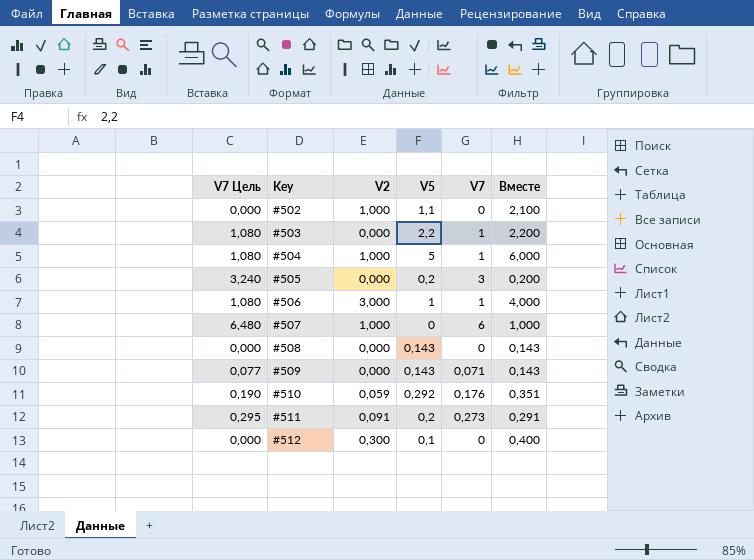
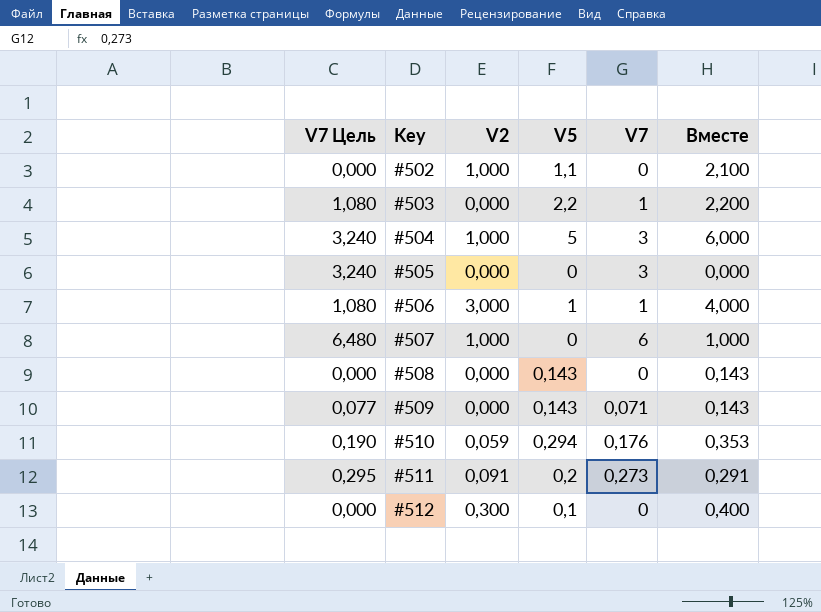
#504 | V7 Цель: 1,080 -> 3,240
#504 | V7: 1 -> 3
#505 | V5: 0,2 -> 0
#505 | Вместе: 0,200 -> 0,000
#510 | V5: 0,292 -> 0,294
#510 | Вместе: 0,351 -> 0,353

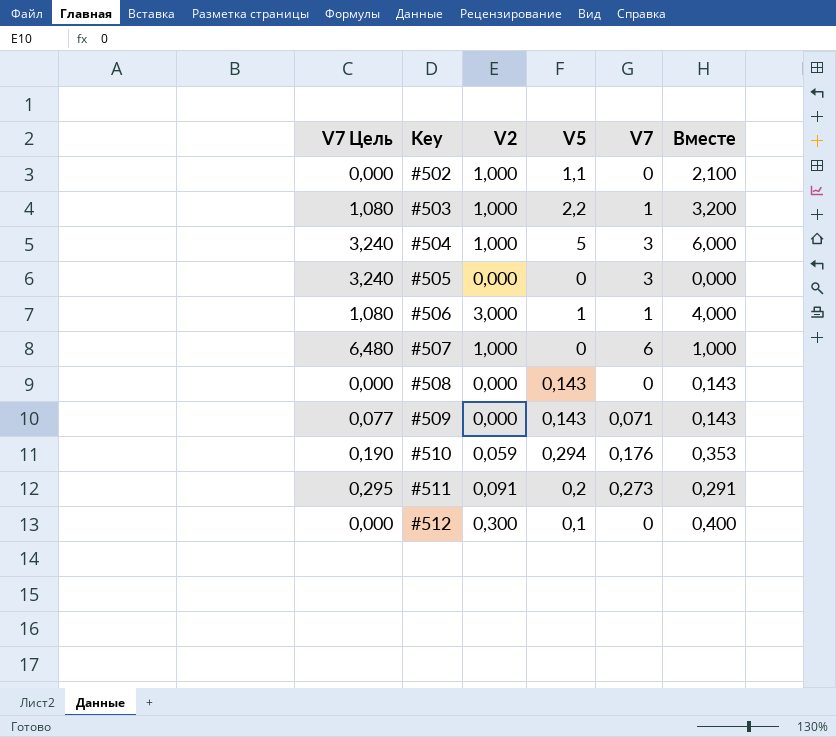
#503 | V2: 0,000 -> 1,000
#503 | Вместе: 2,200 -> 3,200

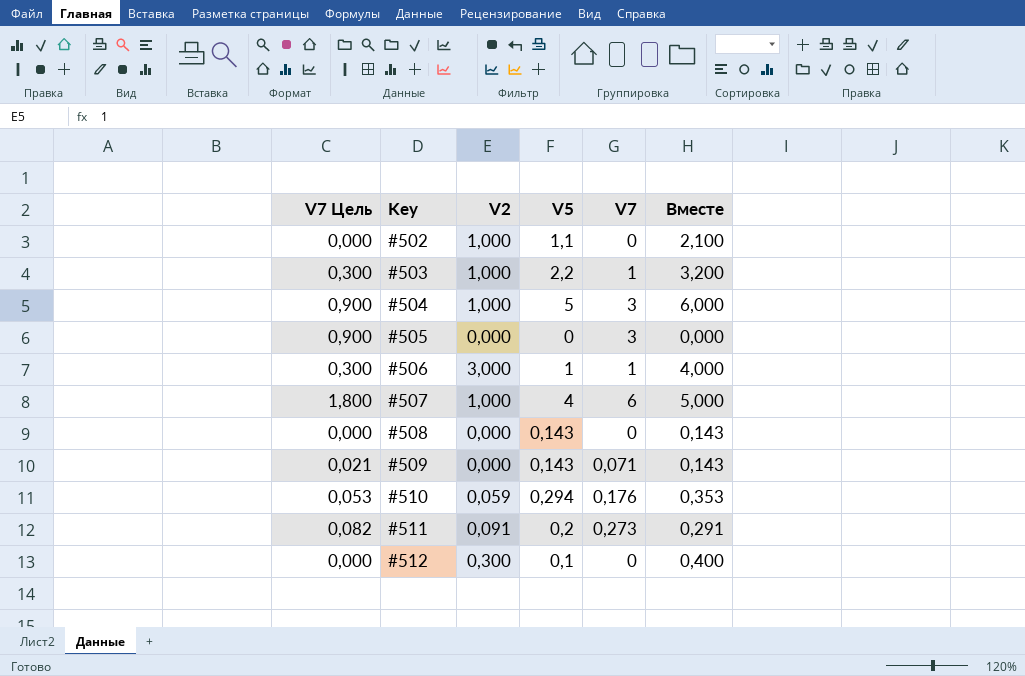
column V7 Цель | formula: [V7] * 1,08 -> [V7] * 0,3
#507 | V5: 0 -> 4
#507 | Вместе: 1,000 -> 5,000

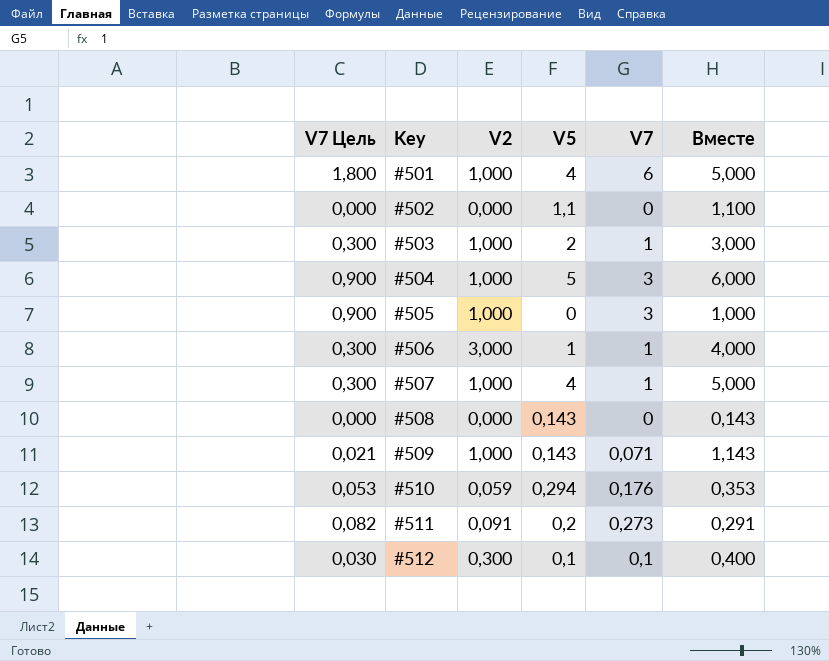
row #501: none -> 1,800 | 1,000 | 4 | 6 | 5,000
#502 | V2: 1,000 -> 0,000
#502 | Вместе: 2,100 -> 1,100
#503 | V5: 2,2 -> 2
#503 | Вместе: 3,200 -> 3,000
#505 | V2: 0,000 -> 1,000
#505 | Вместе: 0,000 -> 1,000
#507 | V7 Цель: 1,800 -> 0,300
#507 | V7: 6 -> 1
#509 | V2: 0,000 -> 1,000
#509 | Вместе: 0,143 -> 1,143
#512 | V7 Цель: 0,000 -> 0,030
#512 | V7: 0 -> 0,1

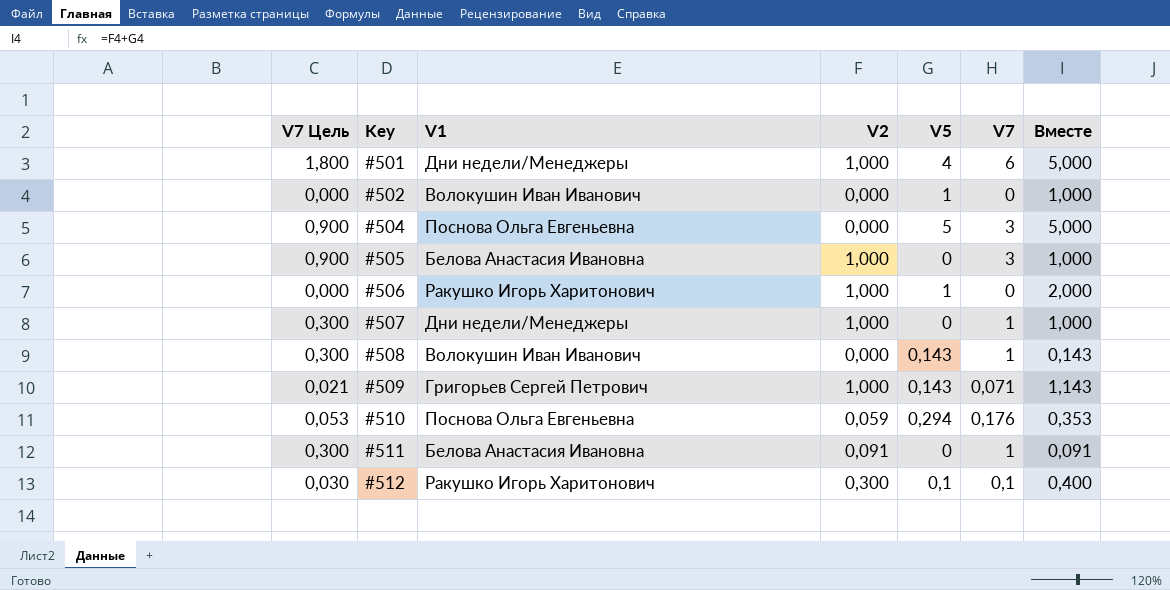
column V1 | position: none -> 3
row #503: 0,300 | 1,000 | 2 | 1 | 3,000 -> none
#502 | V5: 1,1 -> 1
#502 | Вместе: 1,100 -> 1,000
#504 | V2: 1,000 -> 0,000
#504 | Вместе: 6,000 -> 5,000
#506 | V7 Цель: 0,300 -> 0,000
#506 | V2: 3,000 -> 1,000
#506 | V7: 1 -> 0
#506 | Вместе: 4,000 -> 2,000
#507 | V5: 4 -> 0
#507 | Вместе: 5,000 -> 1,000
#508 | V7 Цель: 0,000 -> 0,300
#508 | V7: 0 -> 1
#511 | V7 Цель: 0,082 -> 0,300
#511 | V5: 0,2 -> 0
#511 | V7: 0,273 -> 1
#511 | Вместе: 0,291 -> 0,091

